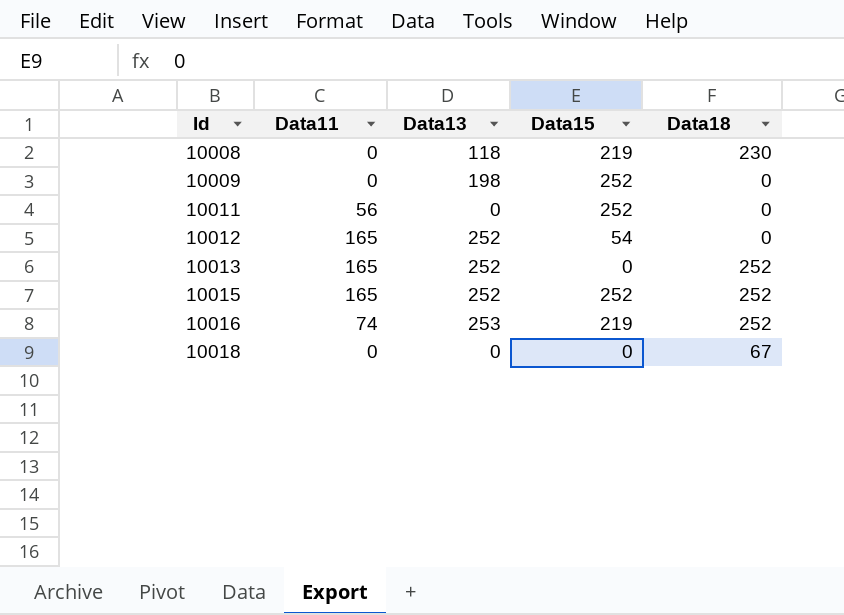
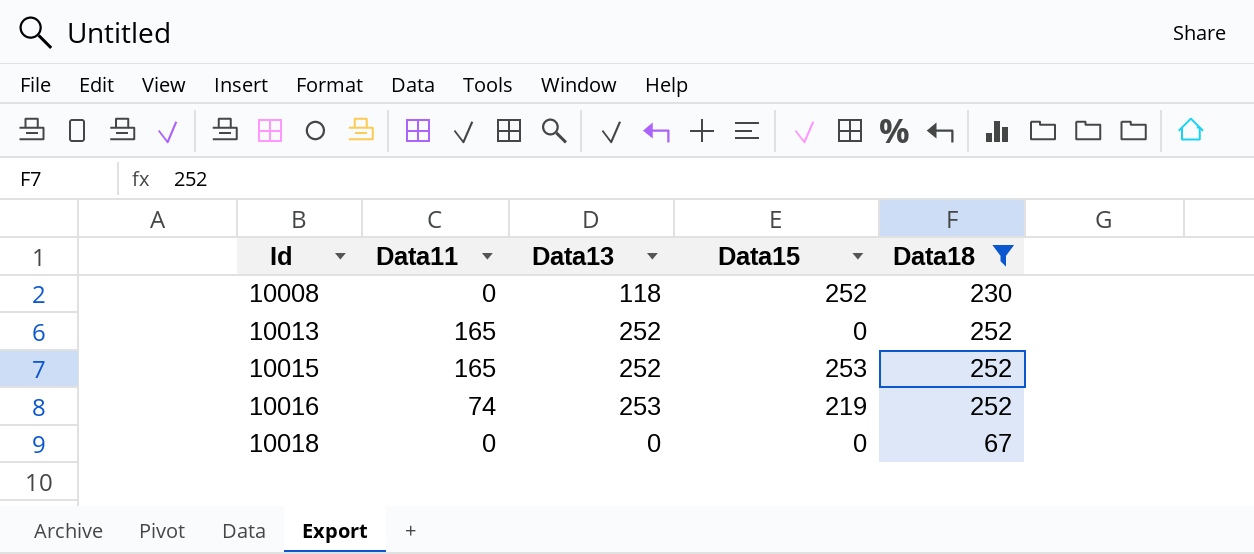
filter: none -> Data18 != 0
10008 | Data15: 219 -> 252
10015 | Data15: 252 -> 253

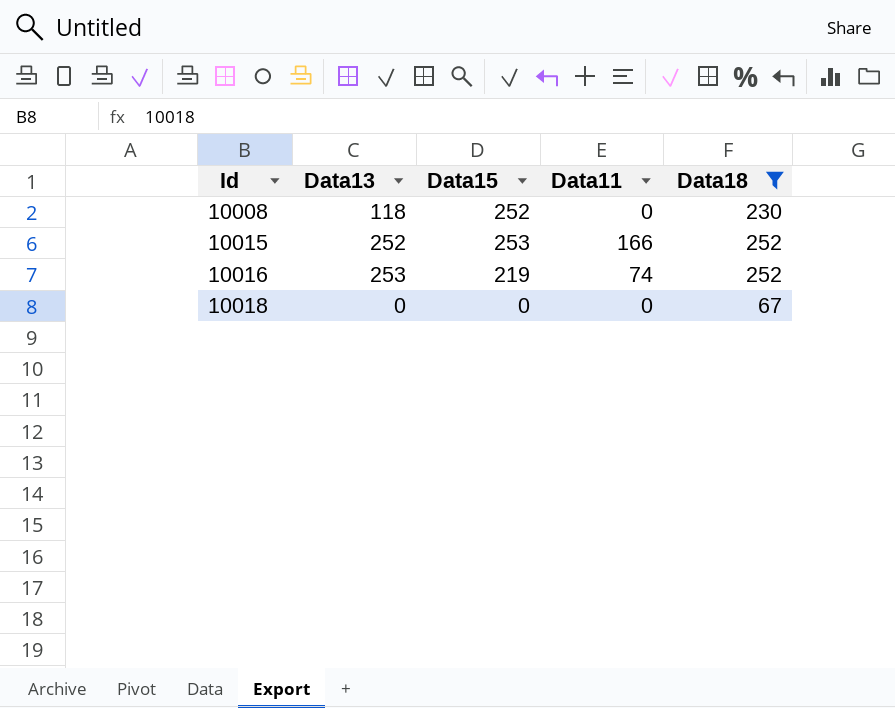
column Data11 | position: 2 -> 4
row 10013: 165 | 252 | 0 | 252 -> none
10015 | Data11: 165 -> 166

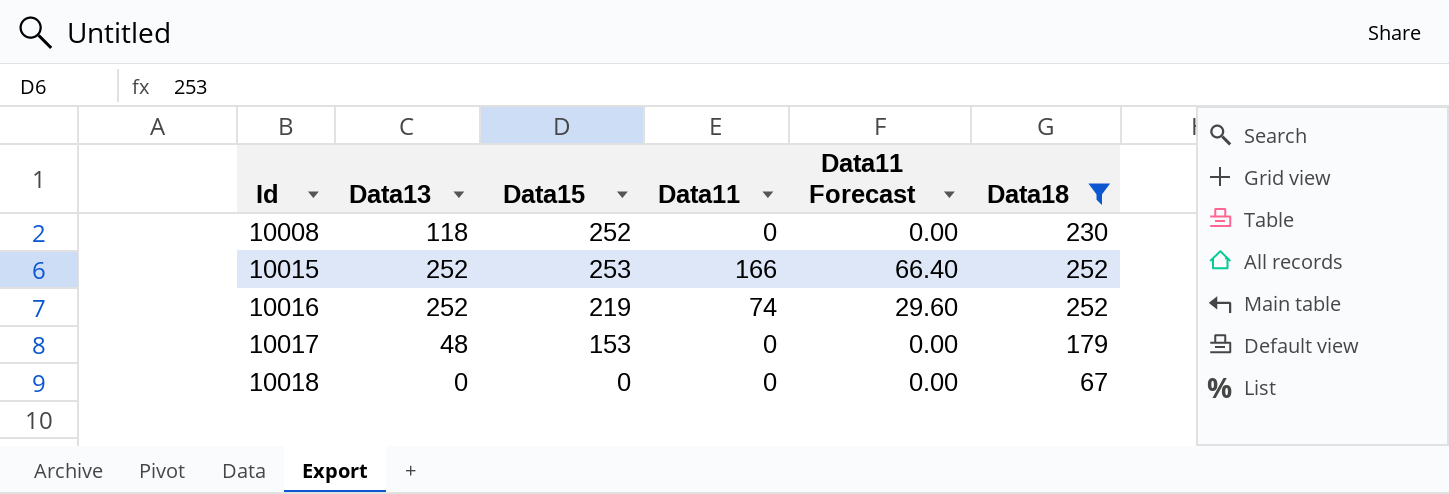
column Data11 Forecast | formula: none -> [Data11] * 0.4
10016 | Data13: 253 -> 252
row 10017: none -> 48 | 153 | 0 | 0.00 | 179

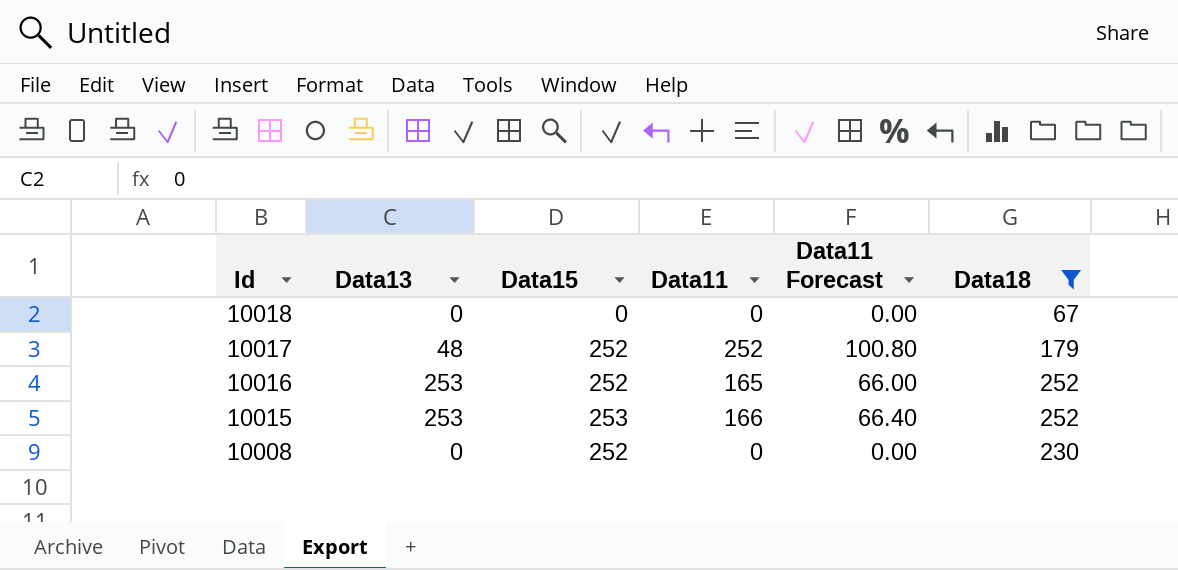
row order: Id ascending -> Id descending
10017 | Data15: 153 -> 252
10017 | Data11: 0 -> 252
10017 | Data11 Forecast: 0.00 -> 100.80
10016 | Data13: 252 -> 253
10016 | Data15: 219 -> 252
10016 | Data11: 74 -> 165
10016 | Data11 Forecast: 29.60 -> 66.00
10015 | Data13: 252 -> 253
10008 | Data13: 118 -> 0

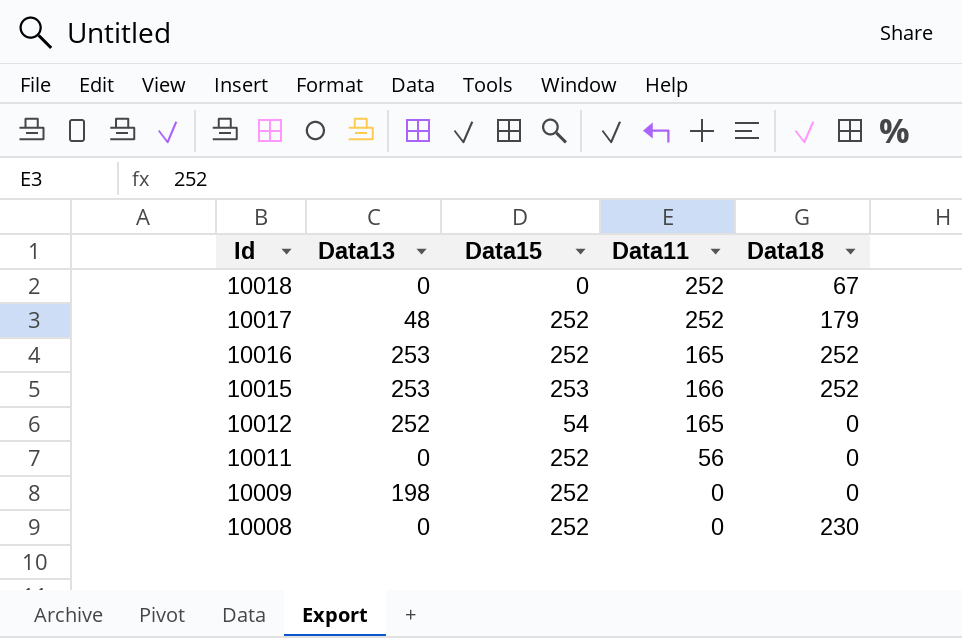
filter: Data18 != 0 -> none
column Data11 Forecast | formula: [Data11] * 0.4 -> none
10018 | Data11: 0 -> 252

